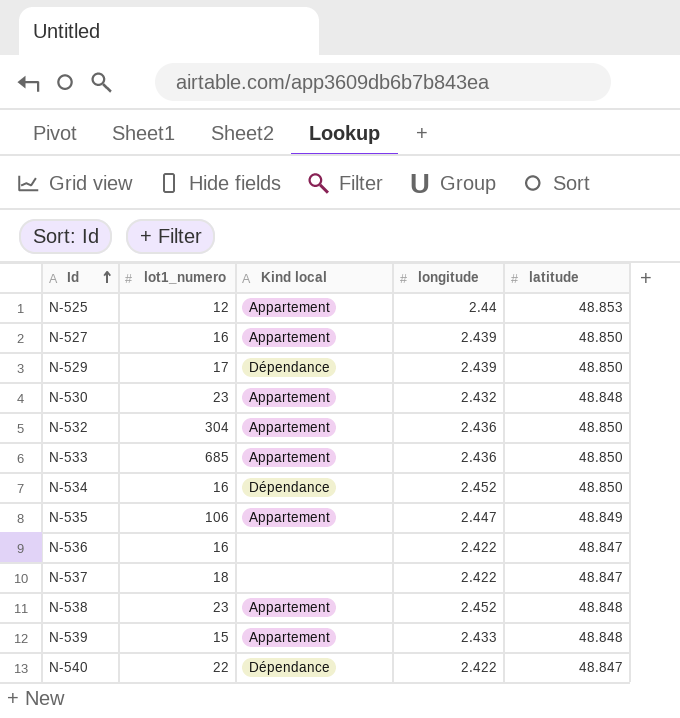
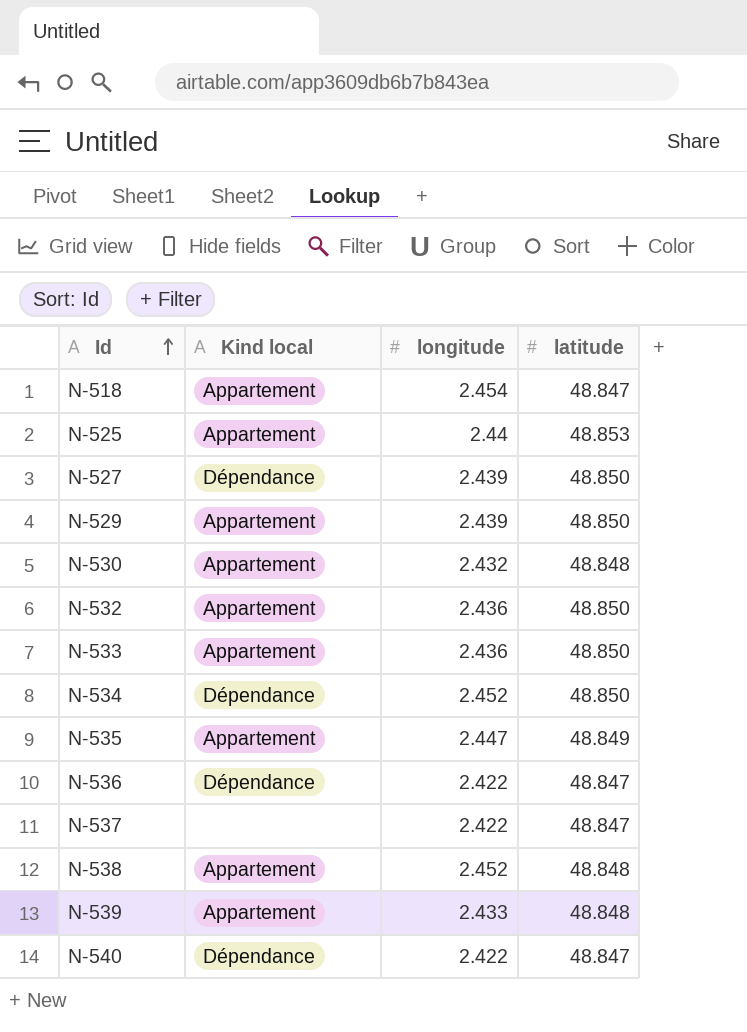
column lot1_numero | position: 2 -> none
row N-518: none -> Appartement | 2.454 | 48.847
N-527 | Kind local: Appartement -> Dépendance
N-529 | Kind local: Dépendance -> Appartement
N-536 | Kind local: none -> Dépendance

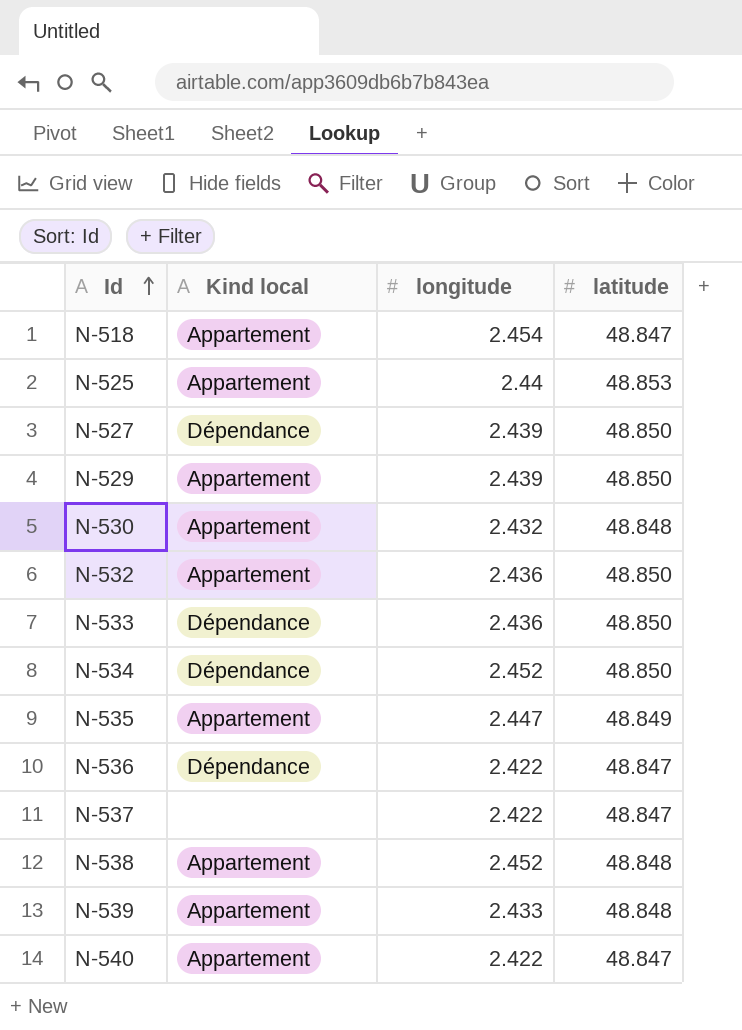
N-533 | Kind local: Appartement -> Dépendance
N-540 | Kind local: Dépendance -> Appartement

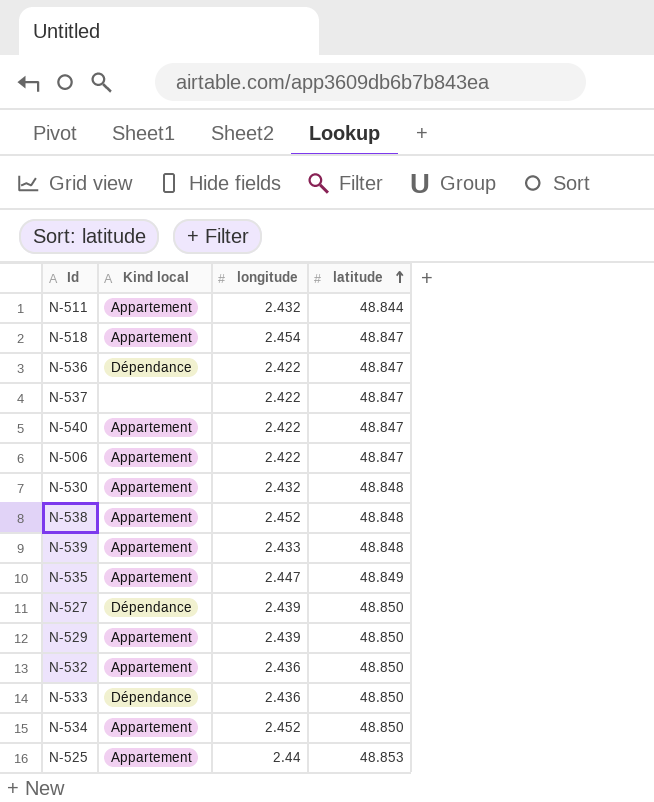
row order: Id ascending -> latitude ascending
row N-511: none -> Appartement | 2.432 | 48.844
row N-506: none -> Appartement | 2.422 | 48.847
N-534 | Kind local: Dépendance -> Appartement

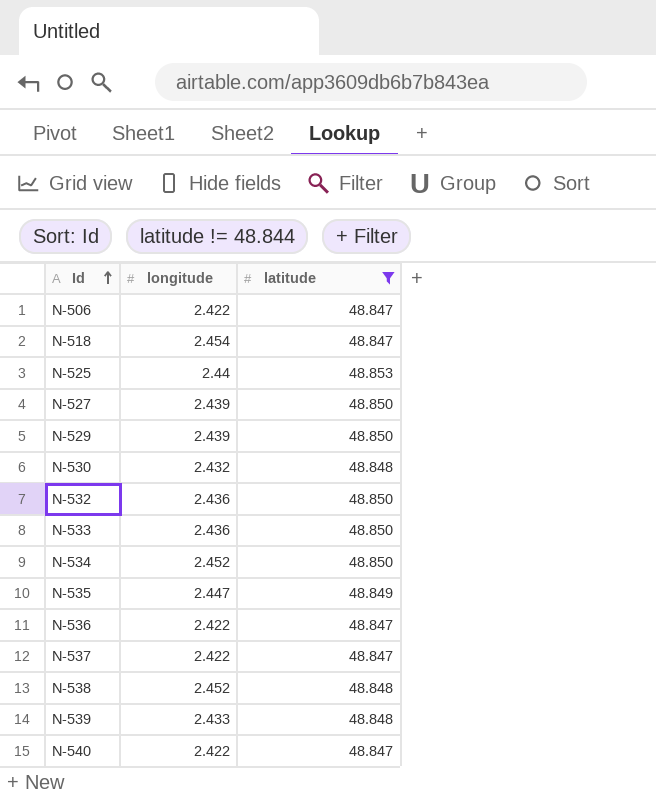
filter: none -> latitude != 48.844
row order: latitude ascending -> Id ascending
column Kind local | position: 2 -> none

